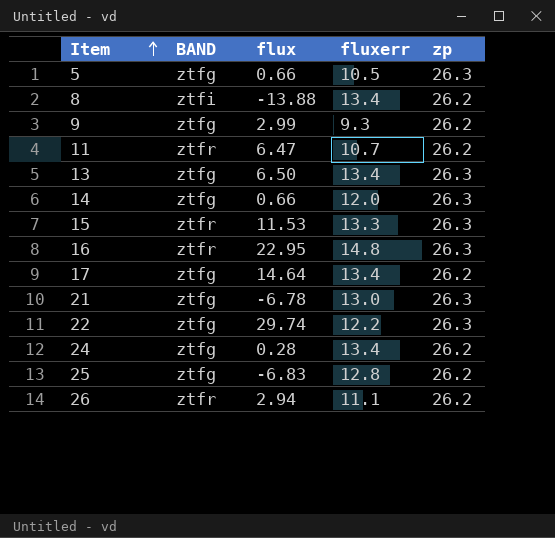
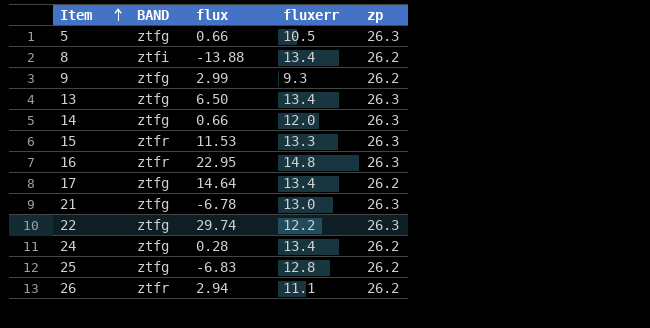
row 11: ztfr | 6.47 | 10.7 | 26.2 -> none

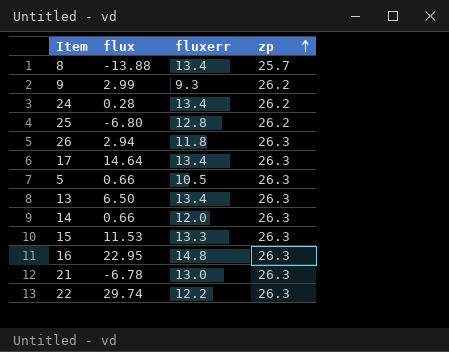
row order: Item ascending -> zp ascending
column BAND | position: 2 -> none
8 | zp: 26.2 -> 25.7
25 | flux: -6.83 -> -6.80
26 | fluxerr: 11.1 -> 11.8
26 | zp: 26.2 -> 26.3
17 | zp: 26.2 -> 26.3

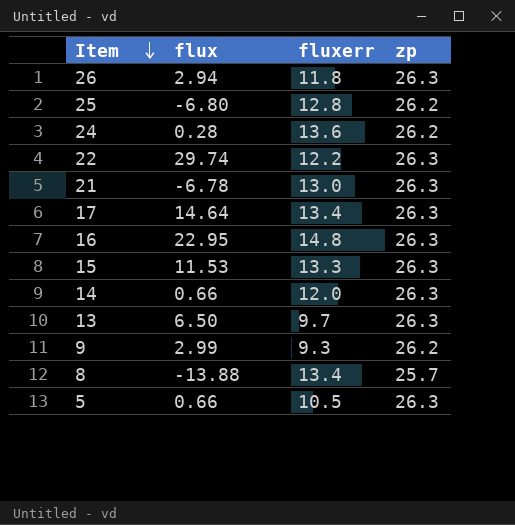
row order: zp ascending -> Item descending
24 | fluxerr: 13.4 -> 13.6
13 | fluxerr: 13.4 -> 9.7

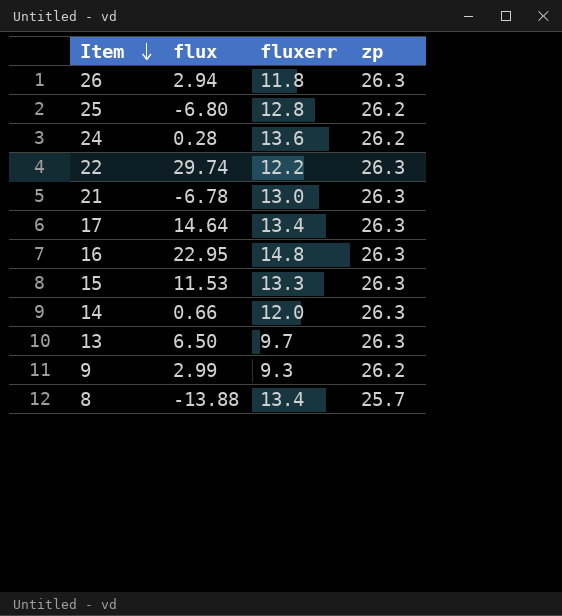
row 5: 0.66 | 10.5 | 26.3 -> none

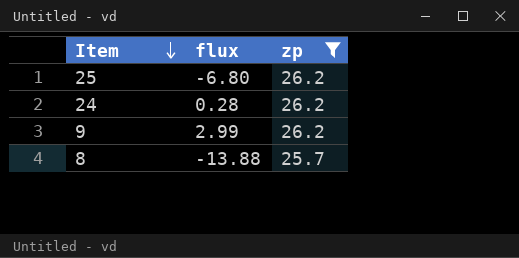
filter: none -> zp != 26.3
column fluxerr | position: 3 -> none

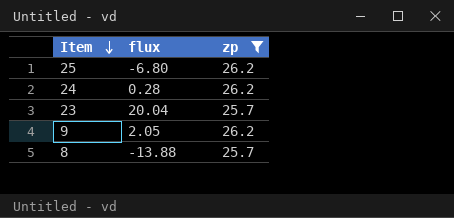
row 23: none -> 20.04 | 25.7
9 | flux: 2.99 -> 2.05

